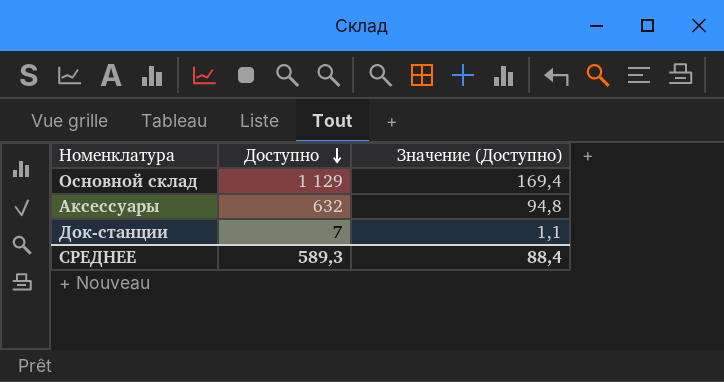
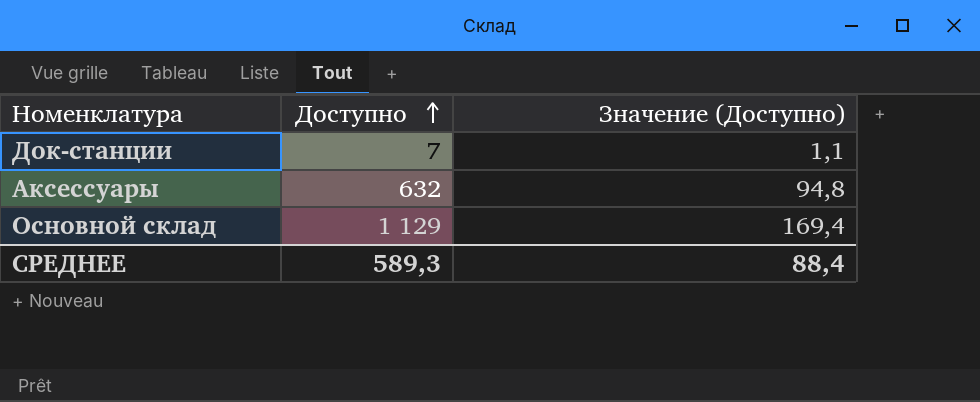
row order: Доступно descending -> Доступно ascending

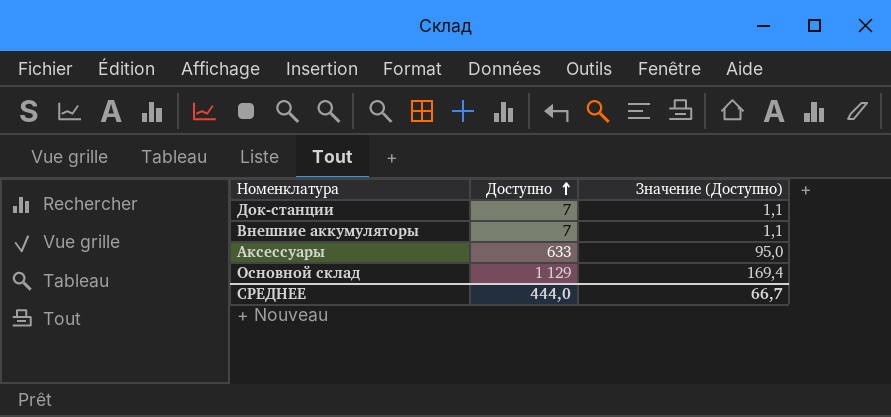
row Внешние аккумуляторы: none -> 7 | 1,1
Аксессуары | Доступно: 632 -> 633
Аксессуары | Значение (Доступно): 94,8 -> 95,0
СРЕДНЕЕ | Доступно: 589,3 -> 444,0
СРЕДНЕЕ | Значение (Доступно): 88,4 -> 66,7

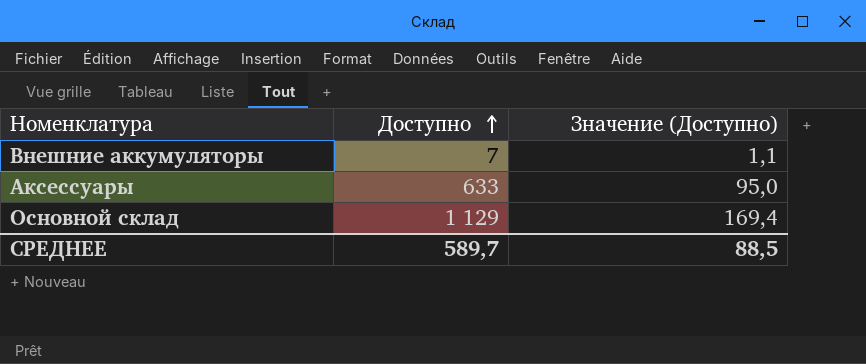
row Док-станции: 7 | 1,1 -> none
СРЕДНЕЕ | Доступно: 444,0 -> 589,7
СРЕДНЕЕ | Значение (Доступно): 66,7 -> 88,5

